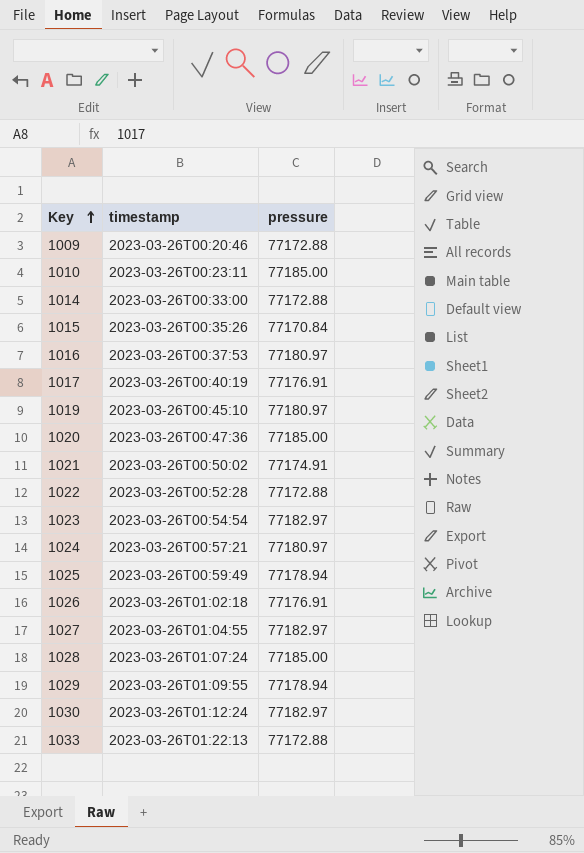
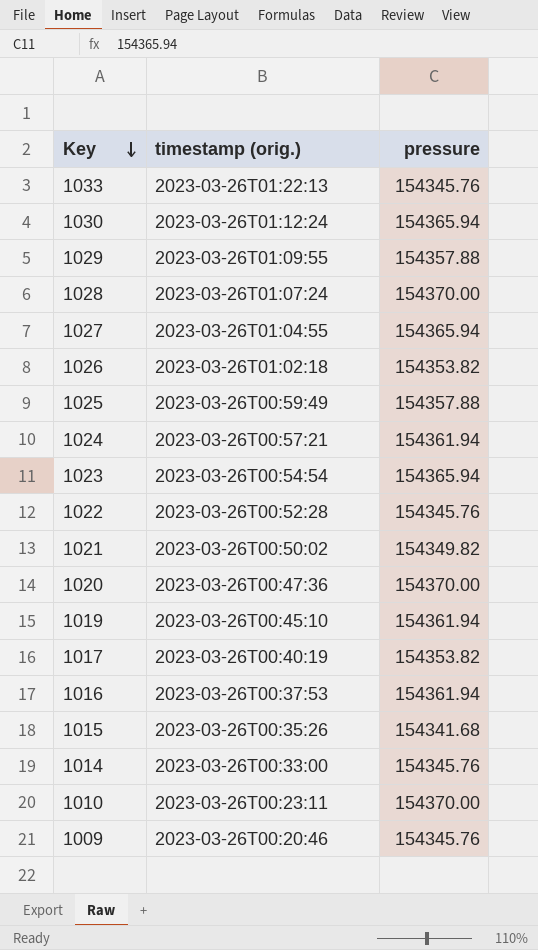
row order: Key ascending -> Key descending
column name: timestamp -> timestamp (orig.)
1033 | pressure: 77172.88 -> 154345.76
1030 | pressure: 77182.97 -> 154365.94
1029 | pressure: 77178.94 -> 154357.88
1028 | pressure: 77185.00 -> 154370.00
1027 | pressure: 77182.97 -> 154365.94
1026 | pressure: 77176.91 -> 154353.82
1025 | pressure: 77178.94 -> 154357.88
1024 | pressure: 77180.97 -> 154361.94
1023 | pressure: 77182.97 -> 154365.94
1022 | pressure: 77172.88 -> 154345.76
1021 | pressure: 77174.91 -> 154349.82
1020 | pressure: 77185.00 -> 154370.00
1019 | pressure: 77180.97 -> 154361.94
1017 | pressure: 77176.91 -> 154353.82
1016 | pressure: 77180.97 -> 154361.94
1015 | pressure: 77170.84 -> 154341.68
1014 | pressure: 77172.88 -> 154345.76
1010 | pressure: 77185.00 -> 154370.00
1009 | pressure: 77172.88 -> 154345.76

